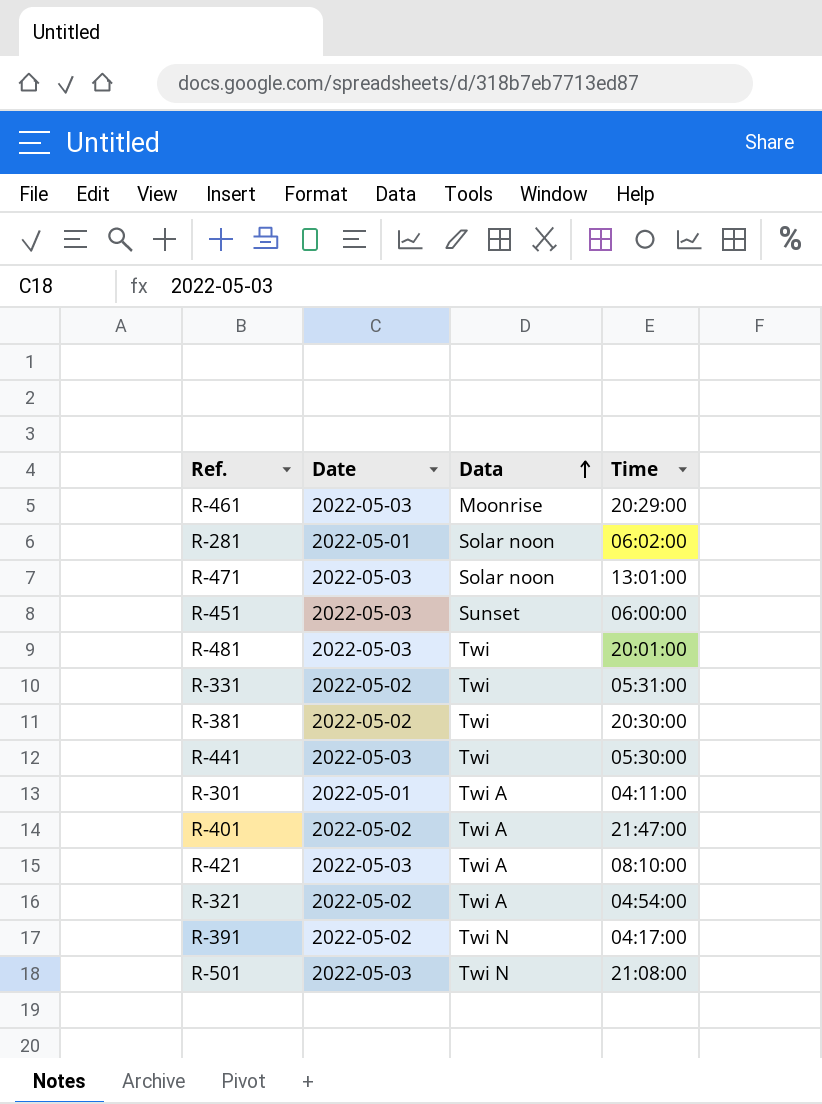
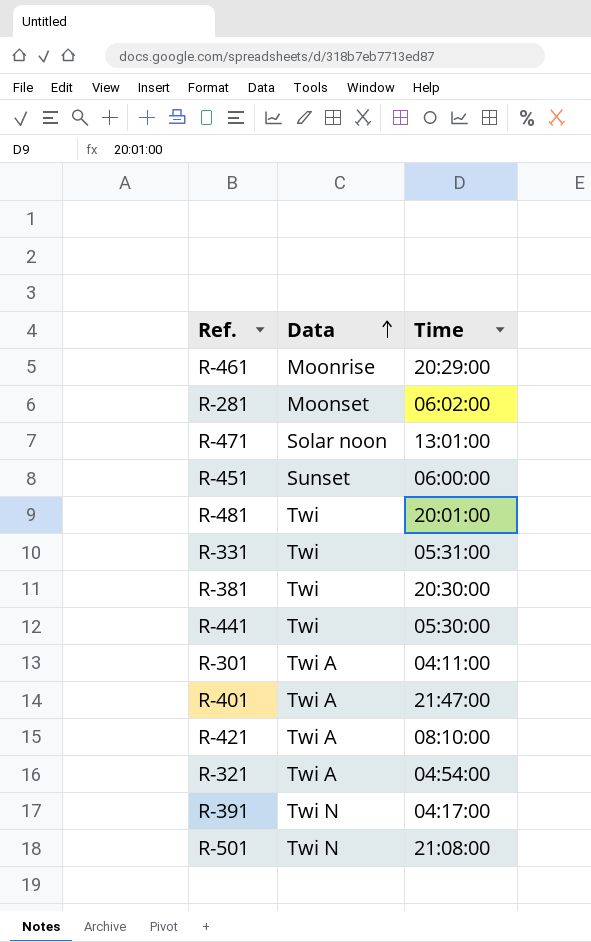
column Date | position: 2 -> none
R-281 | Data: Solar noon -> Moonset

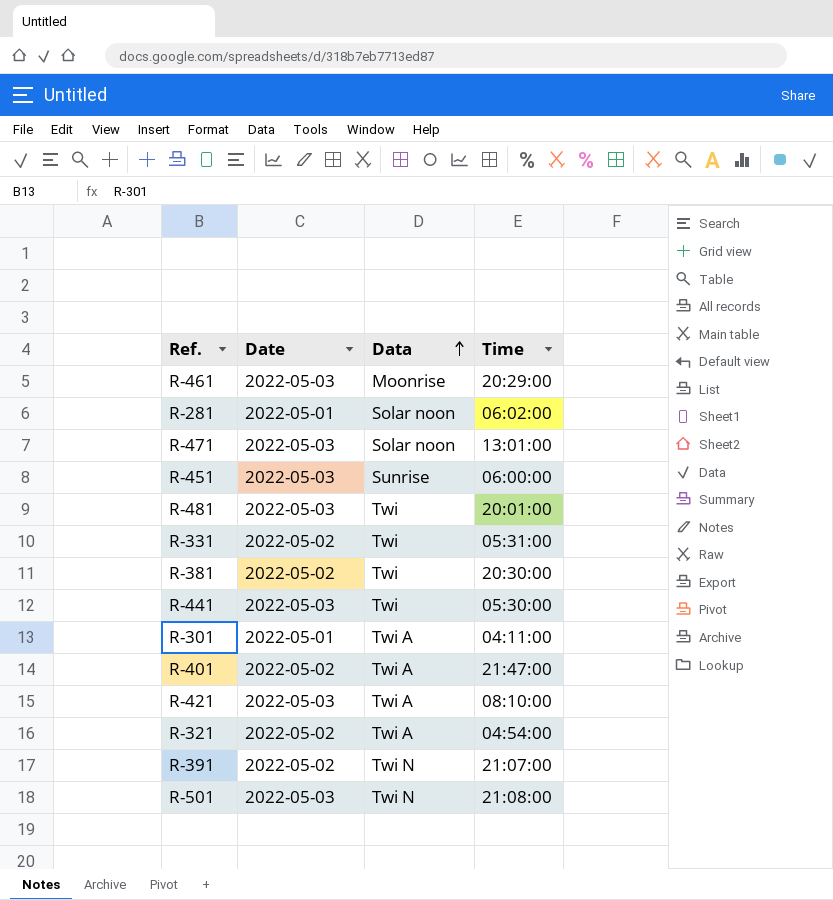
column Date | position: none -> 2
R-281 | Data: Moonset -> Solar noon
R-451 | Data: Sunset -> Sunrise
R-391 | Time: 04:17:00 -> 21:07:00

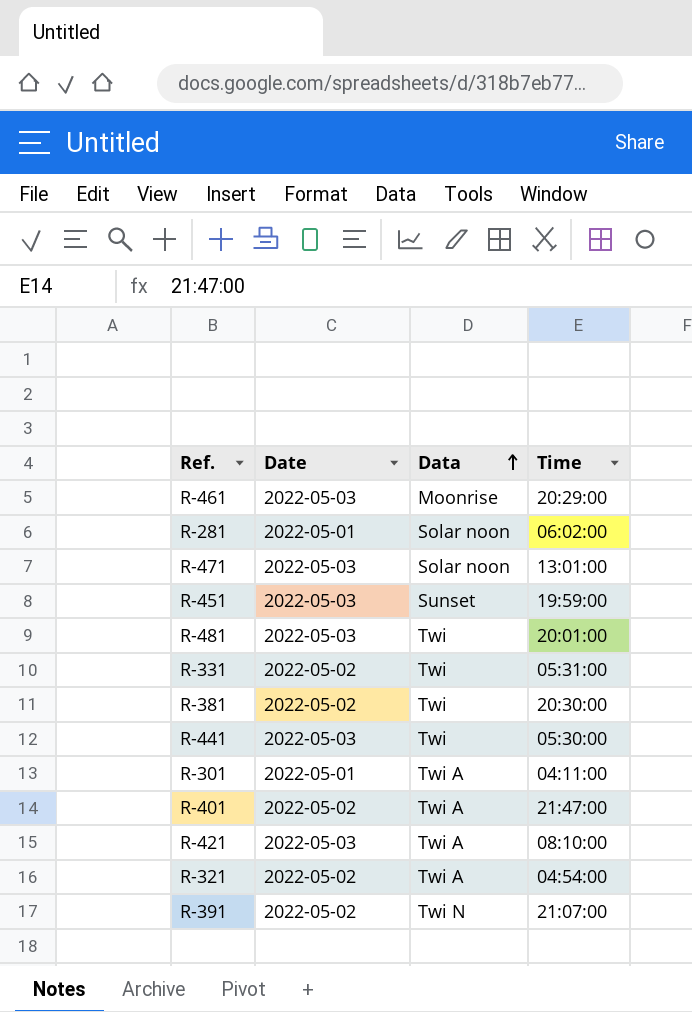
row R-501: 2022-05-03 | Twi N | 21:08:00 -> none
R-451 | Data: Sunrise -> Sunset
R-451 | Time: 06:00:00 -> 19:59:00

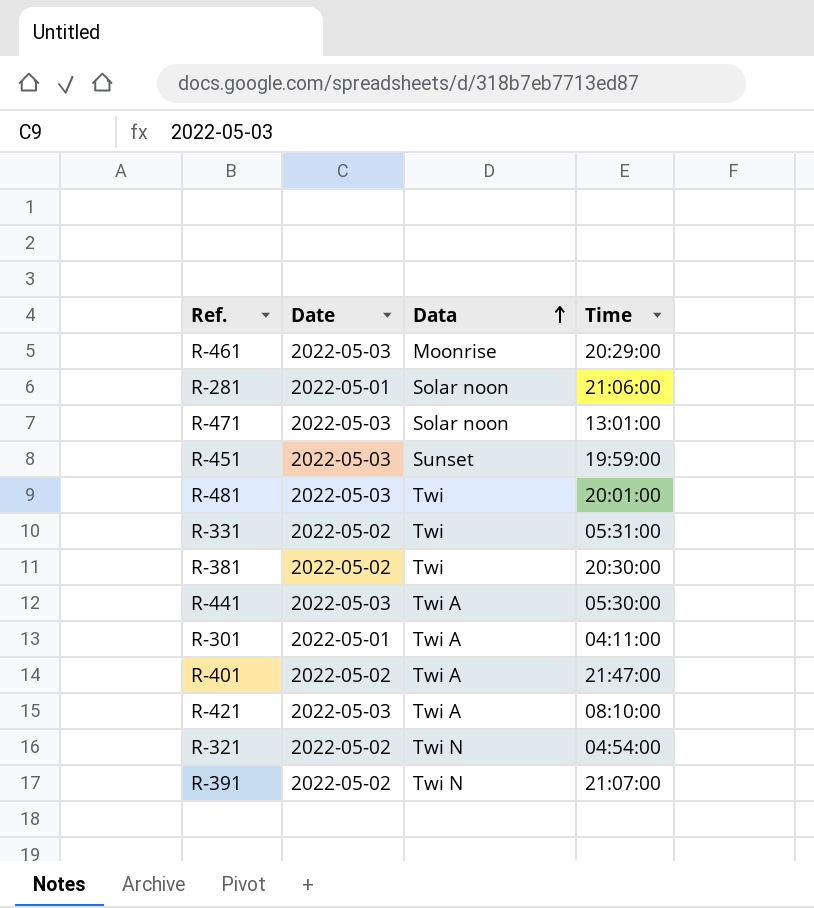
R-281 | Time: 06:02:00 -> 21:06:00
R-441 | Data: Twi -> Twi A
R-321 | Data: Twi A -> Twi N

